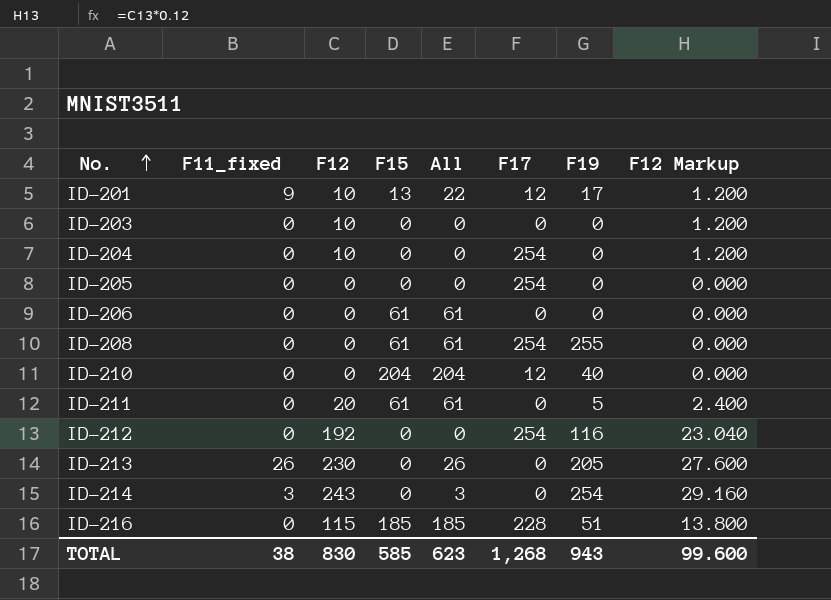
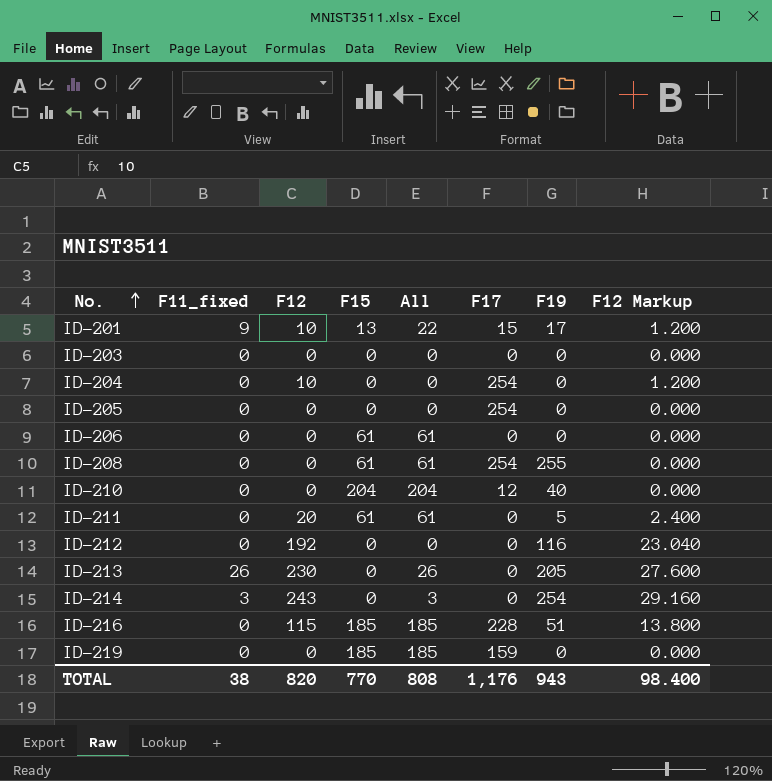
ID-201 | F17: 12 -> 15
ID-203 | F12: 10 -> 0
ID-203 | F12 Markup: 1.200 -> 0.000
ID-212 | F17: 254 -> 0
row ID-219: none -> 0 | 0 | 185 | 185 | 159 | 0 | 0.000
TOTAL | F12: 830 -> 820
TOTAL | F15: 585 -> 770
TOTAL | All: 623 -> 808
TOTAL | F17: 1,268 -> 1,176
TOTAL | F12 Markup: 99.600 -> 98.400

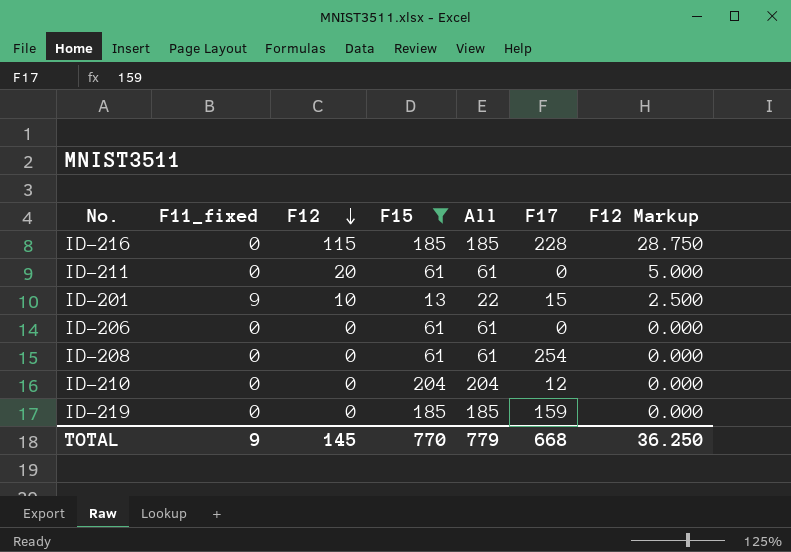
filter: none -> F15 != 0
row order: No. ascending -> F12 descending
column F19 | position: 7 -> none
column F12 Markup | formula: [F12] * 0.12 -> [F12] * 0.25
TOTAL | F11_fixed: 38 -> 9
TOTAL | F12: 820 -> 145
TOTAL | All: 808 -> 779
TOTAL | F17: 1,176 -> 668
TOTAL | F12 Markup: 98.400 -> 36.250

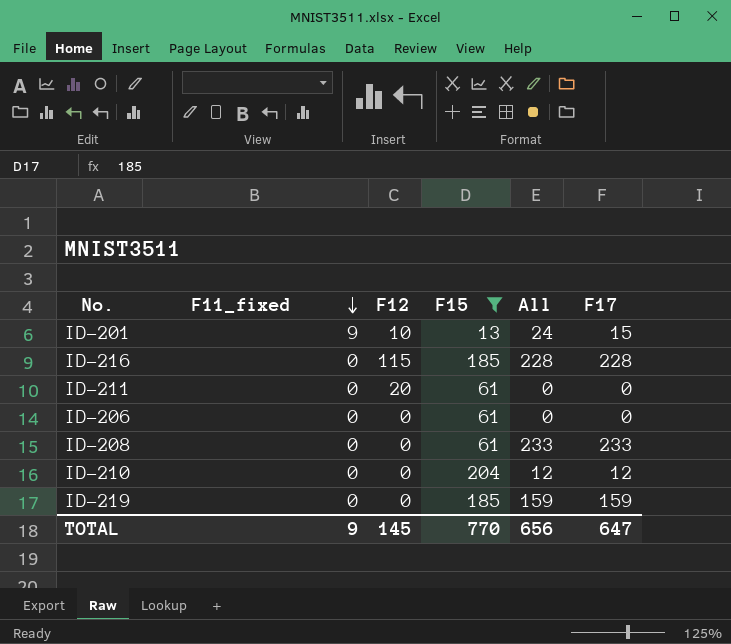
row order: F12 descending -> F11_fixed descending
column F12 Markup | formula: [F12] * 0.25 -> none
column All | formula: [F11_fixed] + [F15] -> [F11_fixed] + [F17]
ID-208 | F17: 254 -> 233
TOTAL | All: 779 -> 656
TOTAL | F17: 668 -> 647

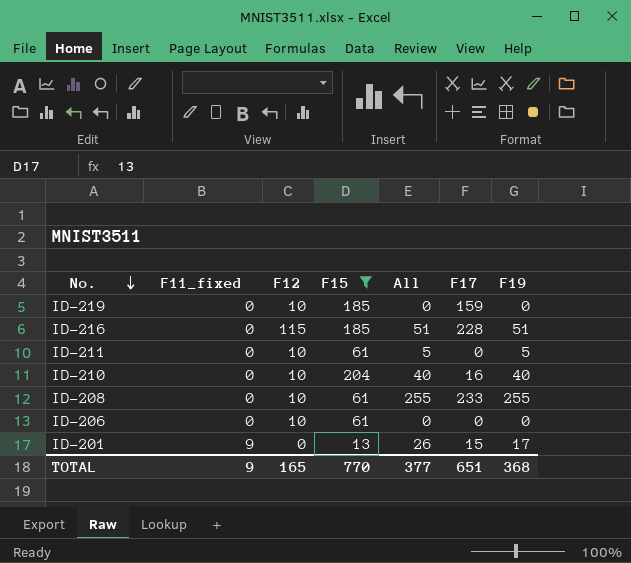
row order: F11_fixed descending -> No. descending
column All | formula: [F11_fixed] + [F17] -> [F11_fixed] + [F19]
column F19 | position: none -> 7
ID-219 | F12: 0 -> 10
ID-211 | F12: 20 -> 10
ID-210 | F12: 0 -> 10
ID-210 | F17: 12 -> 16
ID-208 | F12: 0 -> 10
ID-206 | F12: 0 -> 10
ID-201 | F12: 10 -> 0
TOTAL | F12: 145 -> 165
TOTAL | All: 656 -> 377
TOTAL | F17: 647 -> 651

